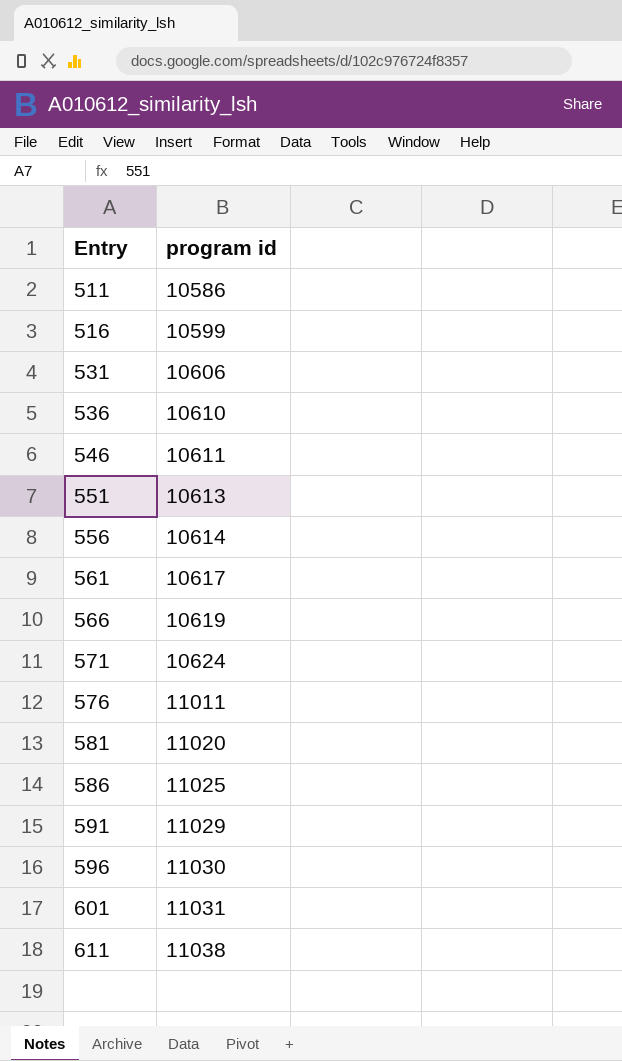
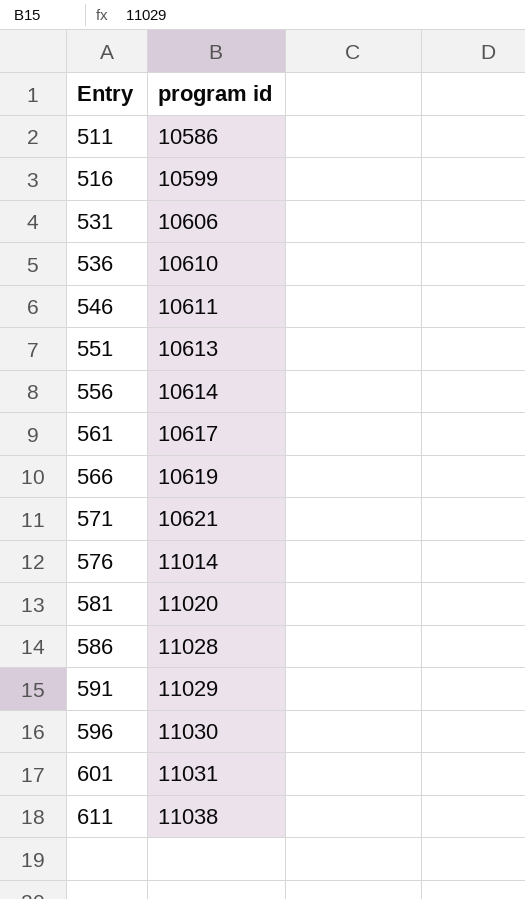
571 | program id: 10624 -> 10621
576 | program id: 11011 -> 11014
586 | program id: 11025 -> 11028

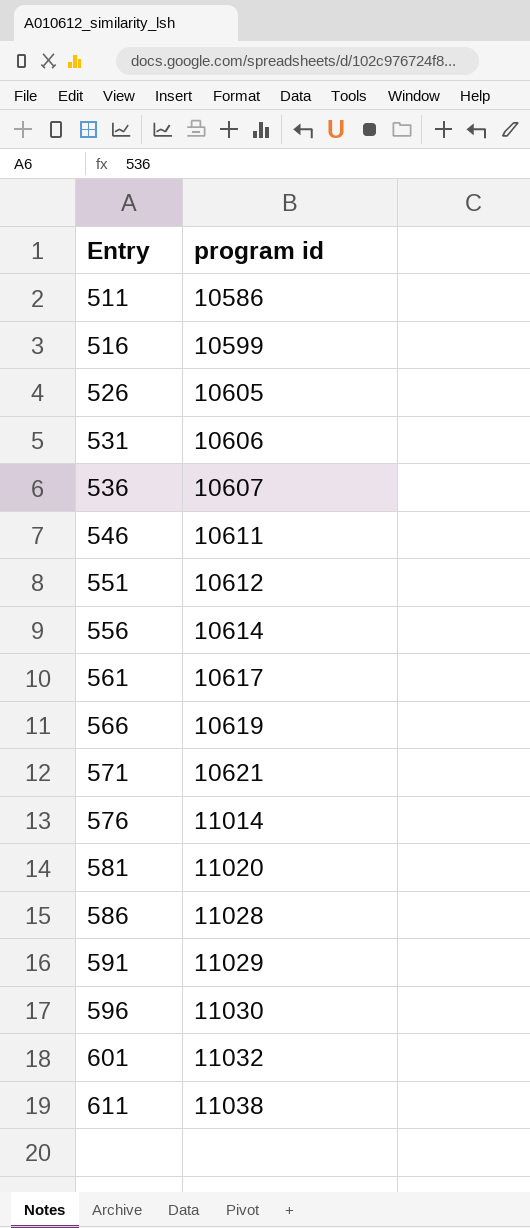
row 526: none -> 10605
536 | program id: 10610 -> 10607
551 | program id: 10613 -> 10612
601 | program id: 11031 -> 11032

